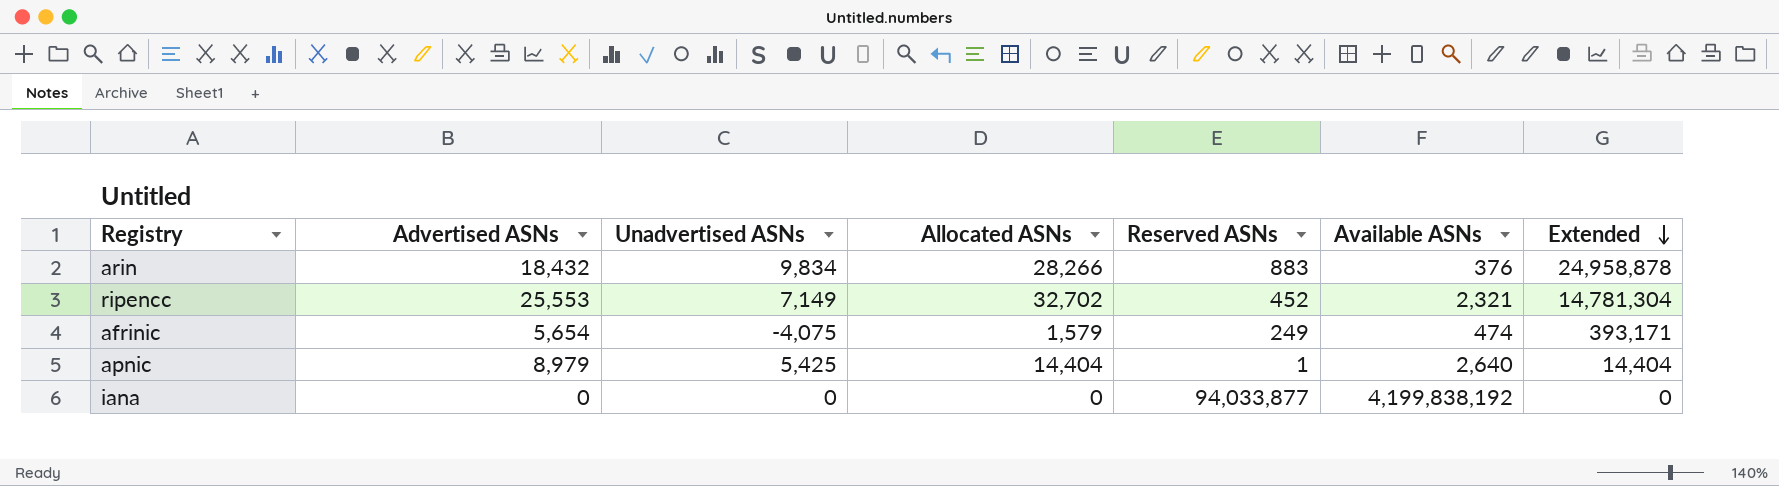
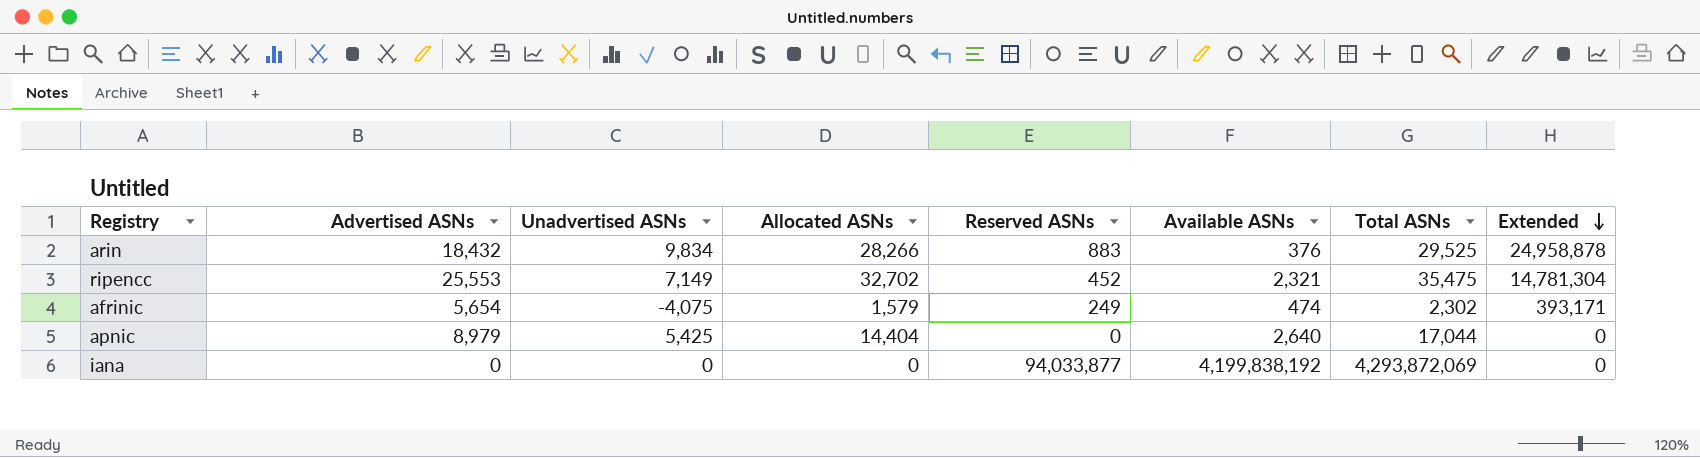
column Total ASNs | formula: none -> [Allocated ASNs] + [Reserved ASNs] + [Available ASNs]
apnic | Reserved ASNs: 1 -> 0
apnic | Extended: 14,404 -> 0

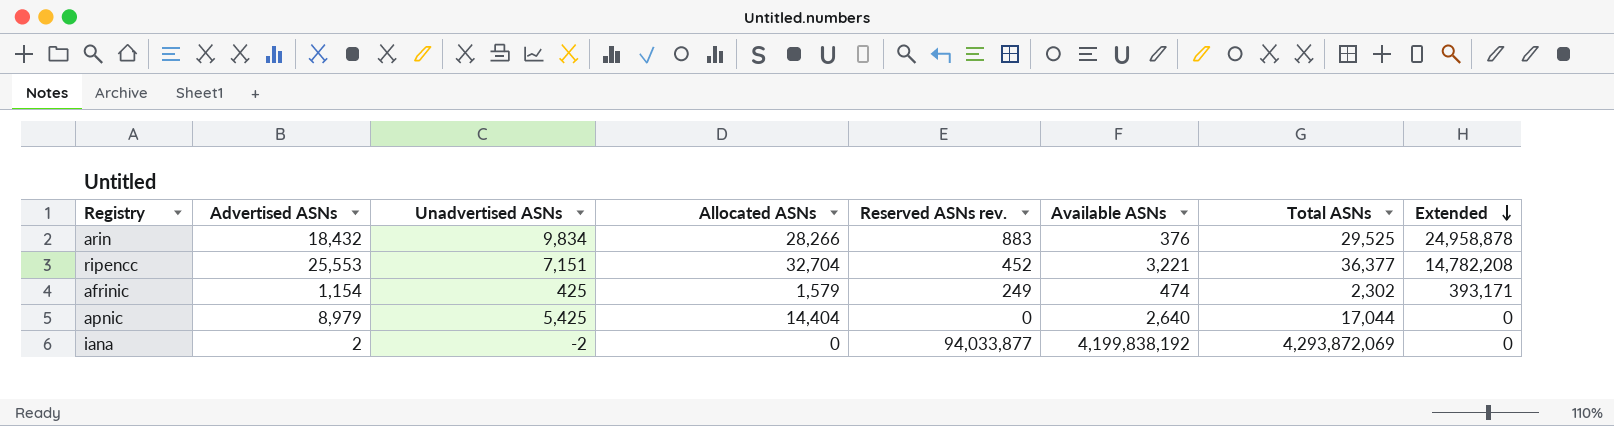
column name: Reserved ASNs -> Reserved ASNs rev.
ripencc | Unadvertised ASNs: 7,149 -> 7,151
ripencc | Allocated ASNs: 32,702 -> 32,704
ripencc | Available ASNs: 2,321 -> 3,221
ripencc | Total ASNs: 35,475 -> 36,377
ripencc | Extended: 14,781,304 -> 14,782,208
afrinic | Advertised ASNs: 5,654 -> 1,154
afrinic | Unadvertised ASNs: -4,075 -> 425
iana | Advertised ASNs: 0 -> 2
iana | Unadvertised ASNs: 0 -> -2

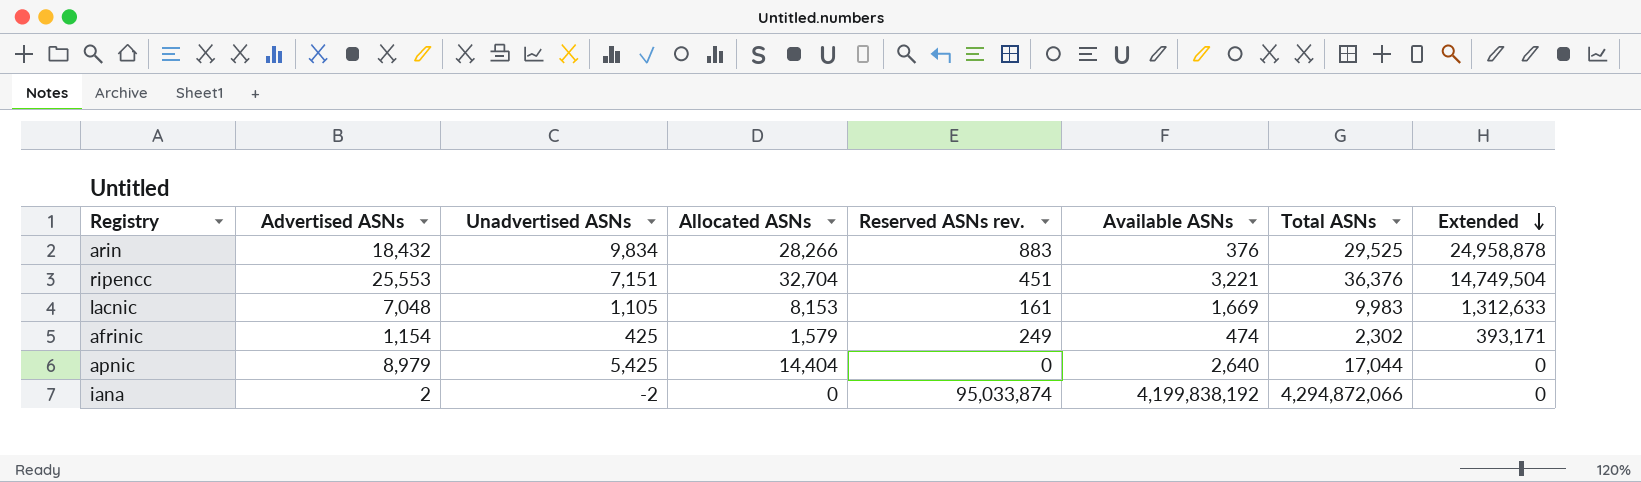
ripencc | Reserved ASNs rev.: 452 -> 451
ripencc | Total ASNs: 36,377 -> 36,376
ripencc | Extended: 14,782,208 -> 14,749,504
row lacnic: none -> 7,048 | 1,105 | 8,153 | 161 | 1,669 | 9,983 | 1,312,633
iana | Reserved ASNs rev.: 94,033,877 -> 95,033,874
iana | Total ASNs: 4,293,872,069 -> 4,294,872,066

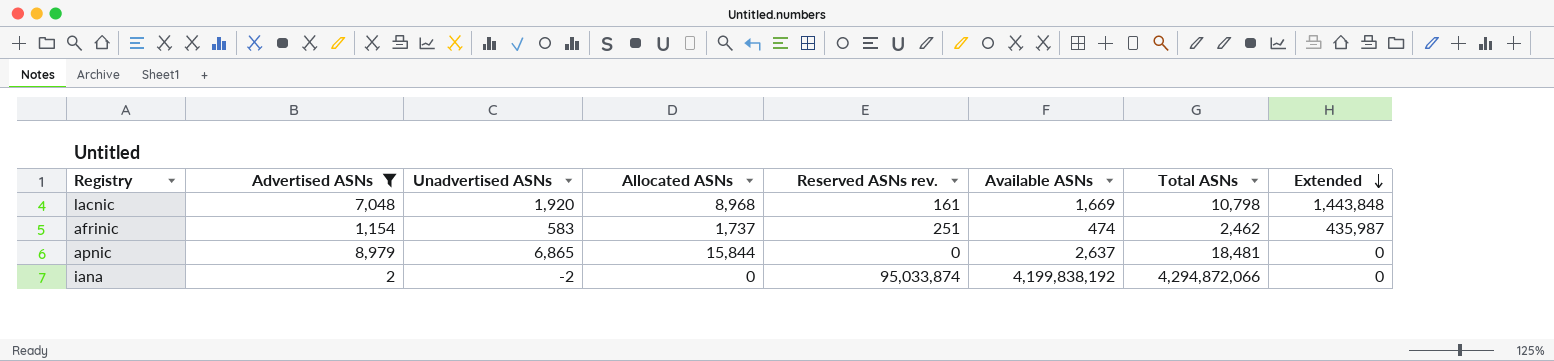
filter: none -> Advertised ASNs <= 8,979
lacnic | Unadvertised ASNs: 1,105 -> 1,920
lacnic | Allocated ASNs: 8,153 -> 8,968
lacnic | Total ASNs: 9,983 -> 10,798
lacnic | Extended: 1,312,633 -> 1,443,848
afrinic | Unadvertised ASNs: 425 -> 583
afrinic | Allocated ASNs: 1,579 -> 1,737
afrinic | Reserved ASNs rev.: 249 -> 251
afrinic | Total ASNs: 2,302 -> 2,462
afrinic | Extended: 393,171 -> 435,987
apnic | Unadvertised ASNs: 5,425 -> 6,865
apnic | Allocated ASNs: 14,404 -> 15,844
apnic | Available ASNs: 2,640 -> 2,637
apnic | Total ASNs: 17,044 -> 18,481

